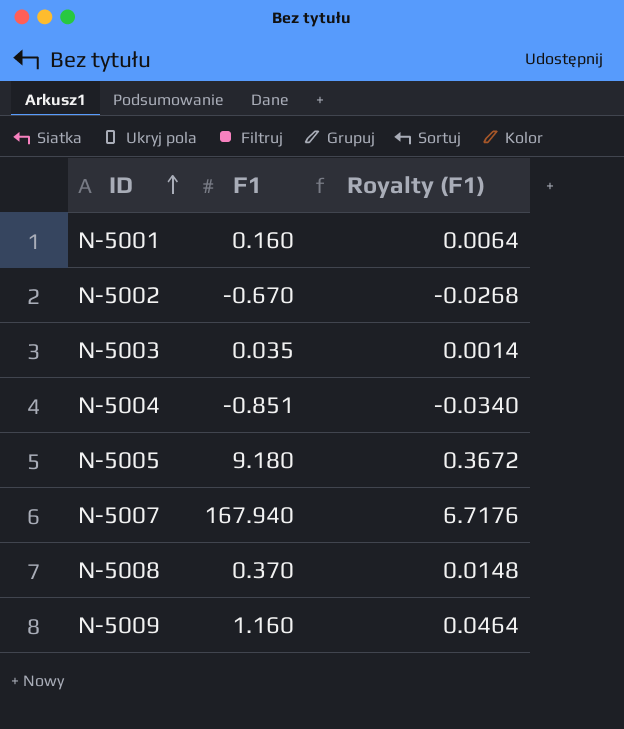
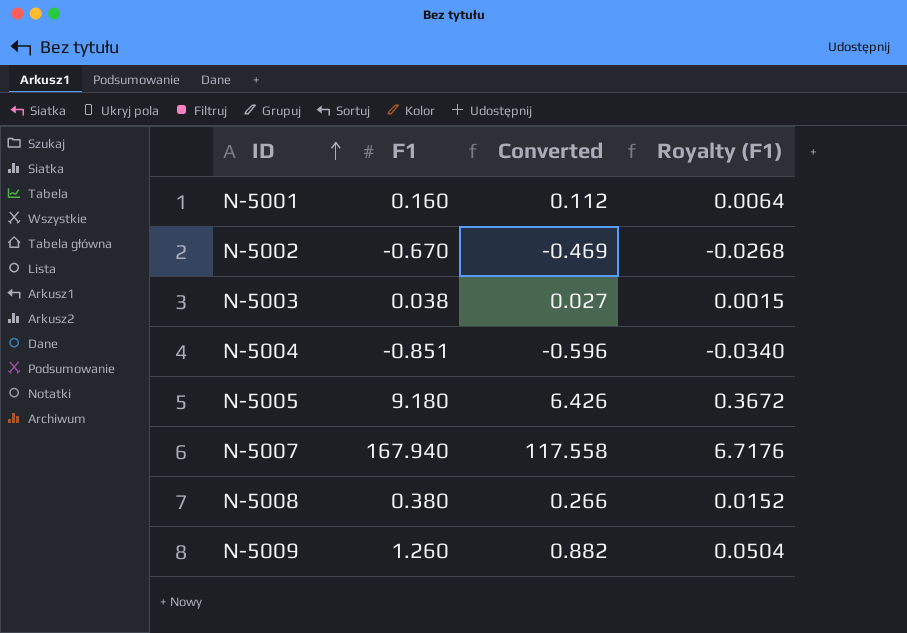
column Converted | formula: none -> [F1] * 0.7
N-5003 | F1: 0.035 -> 0.038
N-5003 | Royalty (F1): 0.0014 -> 0.0015
N-5008 | F1: 0.370 -> 0.380
N-5008 | Royalty (F1): 0.0148 -> 0.0152
N-5009 | F1: 1.160 -> 1.260
N-5009 | Royalty (F1): 0.0464 -> 0.0504

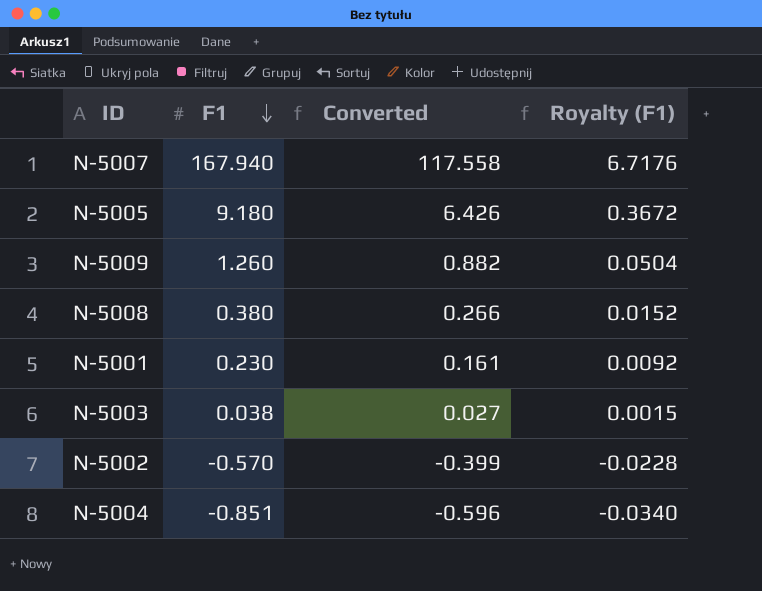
row order: ID ascending -> F1 descending
N-5001 | F1: 0.160 -> 0.230
N-5001 | Converted: 0.112 -> 0.161
N-5001 | Royalty (F1): 0.0064 -> 0.0092
N-5002 | F1: -0.670 -> -0.570
N-5002 | Converted: -0.469 -> -0.399
N-5002 | Royalty (F1): -0.0268 -> -0.0228

